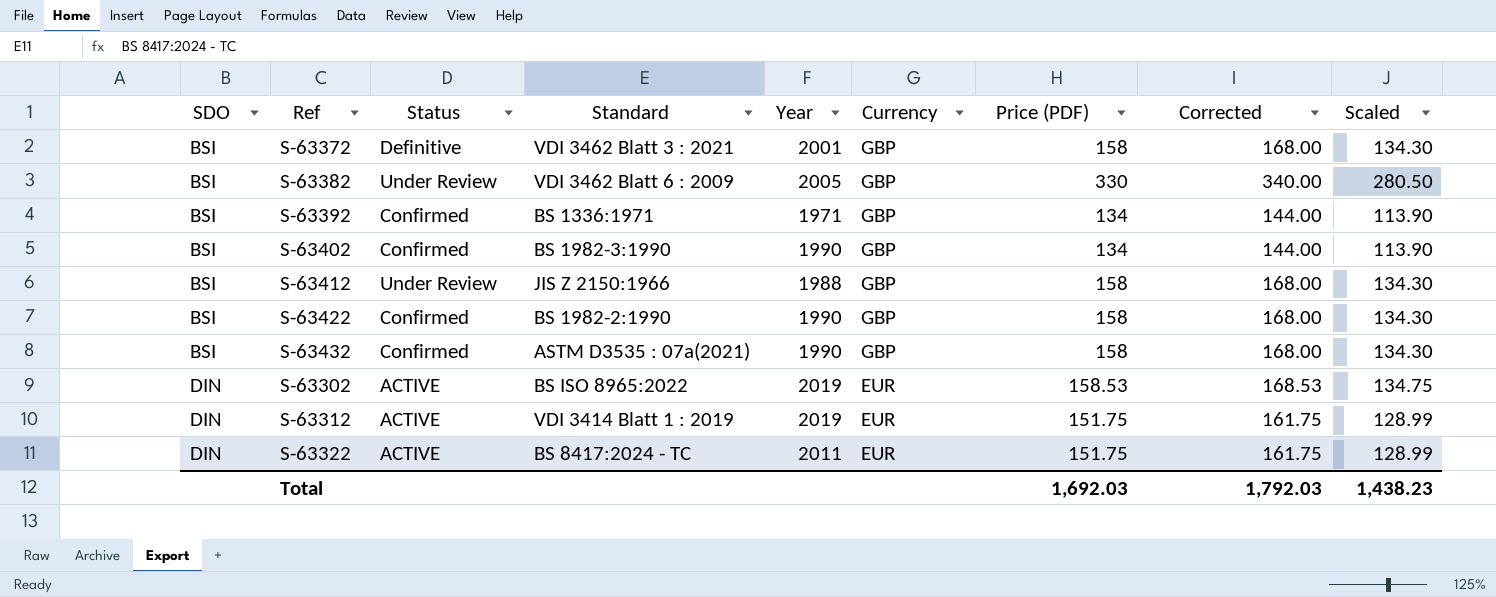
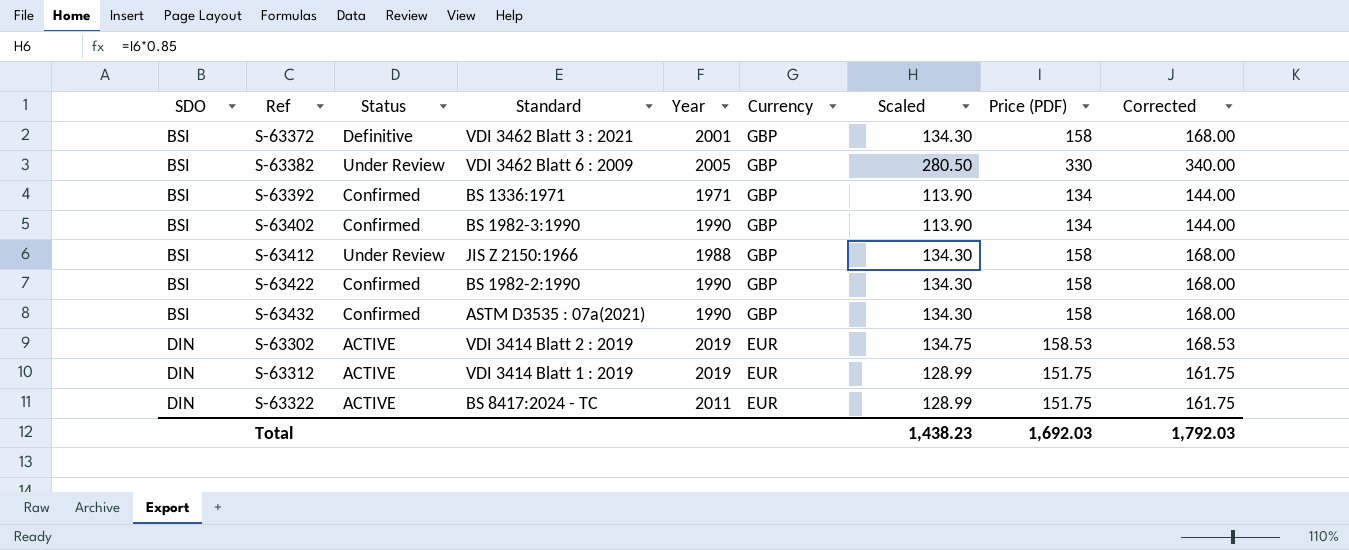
column Scaled | position: 9 -> 7
S-63302 | Standard: BS ISO 8965:2022 -> VDI 3414 Blatt 2 : 2019

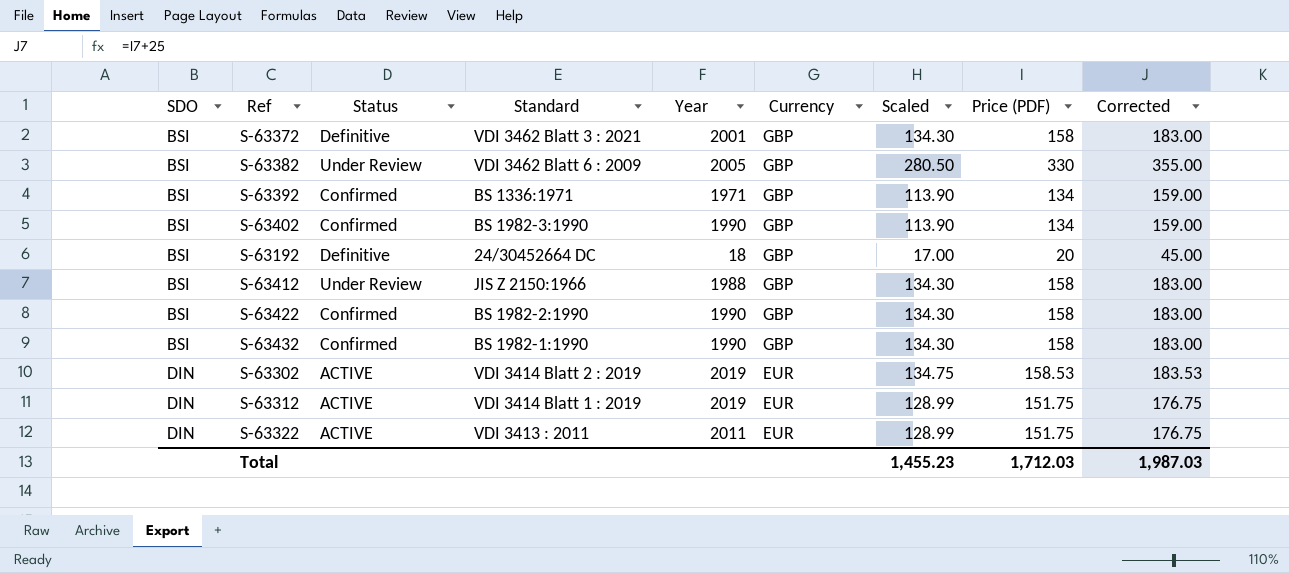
column Corrected | formula: [Price (PDF)] + 10 -> [Price (PDF)] + 25
row S-63192: none -> BSI | Definitive | 24/30452664 DC | 18 | GBP | 17.00 | 20 | 45.00
S-63432 | Standard: ASTM D3535 : 07a(2021) -> BS 1982-1:1990
S-63322 | Standard: BS 8417:2024 - TC -> VDI 3413 : 2011
Total | Scaled: 1,438.23 -> 1,455.23
Total | Price (PDF): 1,692.03 -> 1,712.03
Total | Corrected: 1,792.03 -> 1,987.03

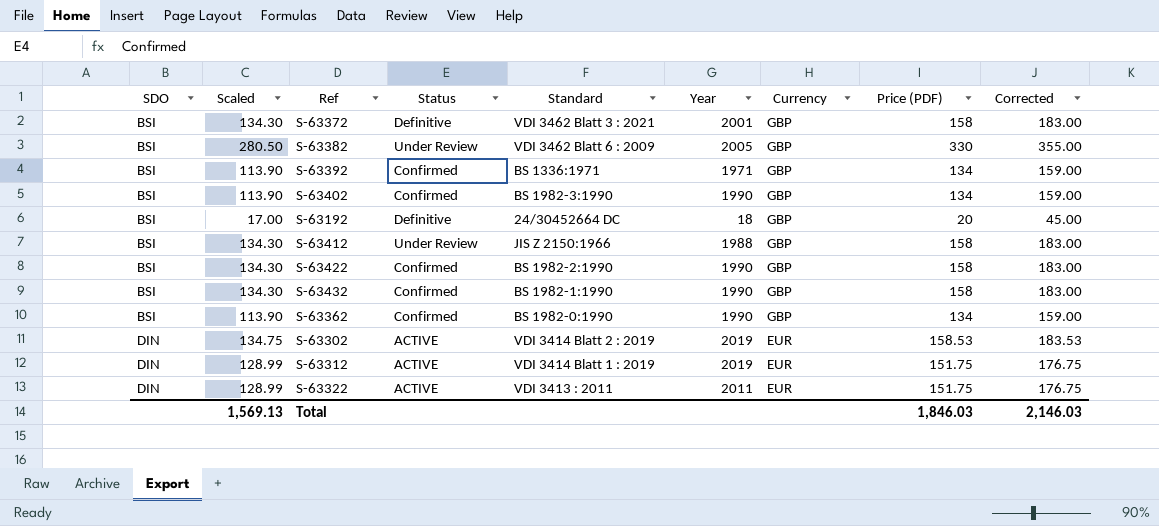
column Scaled | position: 7 -> 2
row S-63362: none -> BSI | 113.90 | Confirmed | BS 1982-0:1990 | 1990 | GBP | 134 | 159.00
Total | Scaled: 1,455.23 -> 1,569.13
Total | Price (PDF): 1,712.03 -> 1,846.03
Total | Corrected: 1,987.03 -> 2,146.03

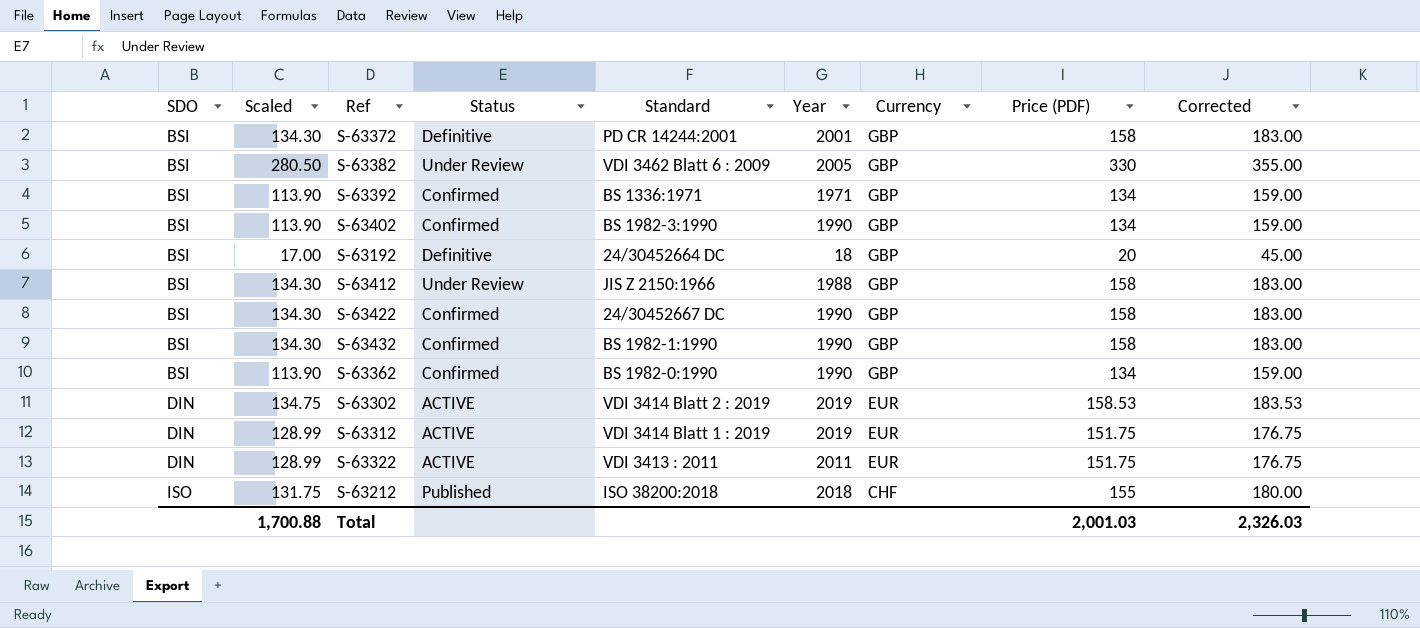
S-63372 | Standard: VDI 3462 Blatt 3 : 2021 -> PD CR 14244:2001
S-63422 | Standard: BS 1982-2:1990 -> 24/30452667 DC
row S-63212: none -> ISO | 131.75 | Published | ISO 38200:2018 | 2018 | CHF | 155 | 180.00
Total | Scaled: 1,569.13 -> 1,700.88
Total | Price (PDF): 1,846.03 -> 2,001.03
Total | Corrected: 2,146.03 -> 2,326.03

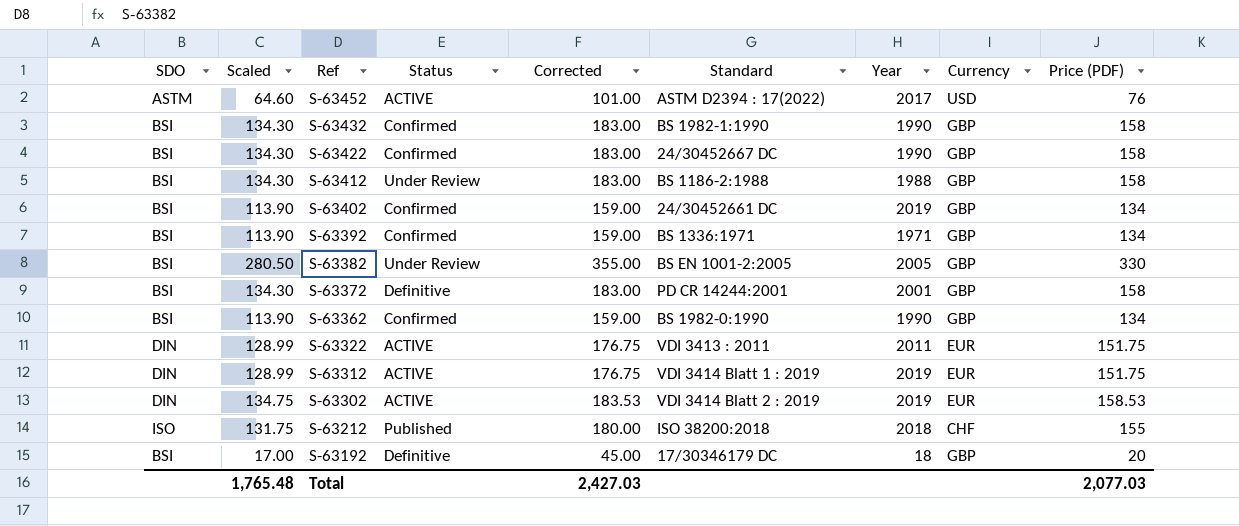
row order: SDO ascending -> Ref descending
column Corrected | position: 9 -> 5
row S-63452: none -> ASTM | 64.60 | ACTIVE | 101.00 | ASTM D2394 : 17(2022) | 2017 | USD | 76
S-63412 | Standard: JIS Z 2150:1966 -> BS 1186-2:1988
S-63402 | Standard: BS 1982-3:1990 -> 24/30452661 DC
S-63402 | Year: 1990 -> 2019
S-63382 | Standard: VDI 3462 Blatt 6 : 2009 -> BS EN 1001-2:2005
S-63192 | Standard: 24/30452664 DC -> 17/30346179 DC
Total | Scaled: 1,700.88 -> 1,765.48
Total | Corrected: 2,326.03 -> 2,427.03
Total | Price (PDF): 2,001.03 -> 2,077.03

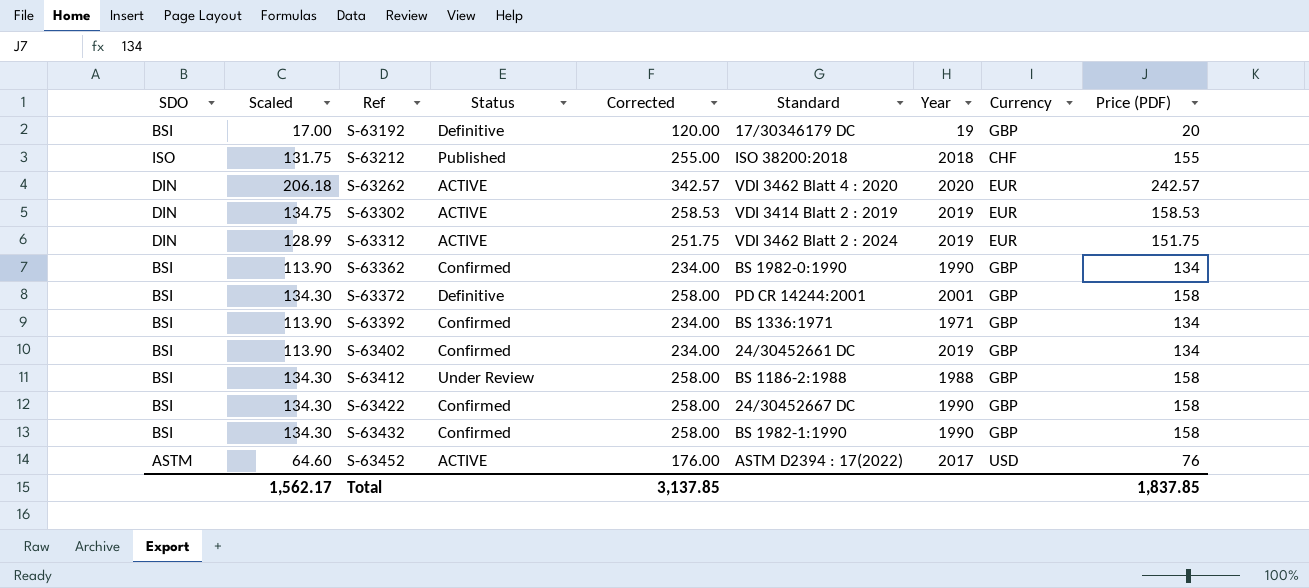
row order: Ref descending -> Ref ascending
column Corrected | formula: [Price (PDF)] + 25 -> [Price (PDF)] + 100
row S-63382: BSI | 280.50 | Under Review | 355.00 | BS EN 1001-2:2005 | 2005 | GBP | 330 -> none
row S-63322: DIN | 128.99 | ACTIVE | 176.75 | VDI 3413 : 2011 | 2011 | EUR | 151.75 -> none
S-63192 | Year: 18 -> 19
row S-63262: none -> DIN | 206.18 | ACTIVE | 342.57 | VDI 3462 Blatt 4 : 2020 | 2020 | EUR | 242.57
S-63312 | Standard: VDI 3414 Blatt 1 : 2019 -> VDI 3462 Blatt 2 : 2024
Total | Scaled: 1,765.48 -> 1,562.17
Total | Corrected: 2,427.03 -> 3,137.85
Total | Price (PDF): 2,077.03 -> 1,837.85

